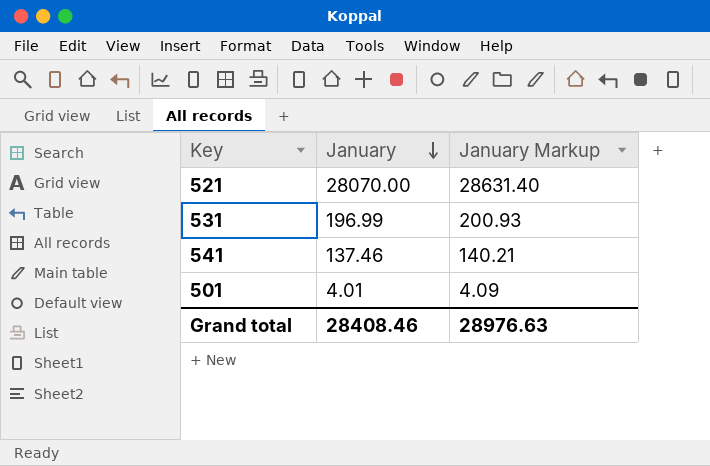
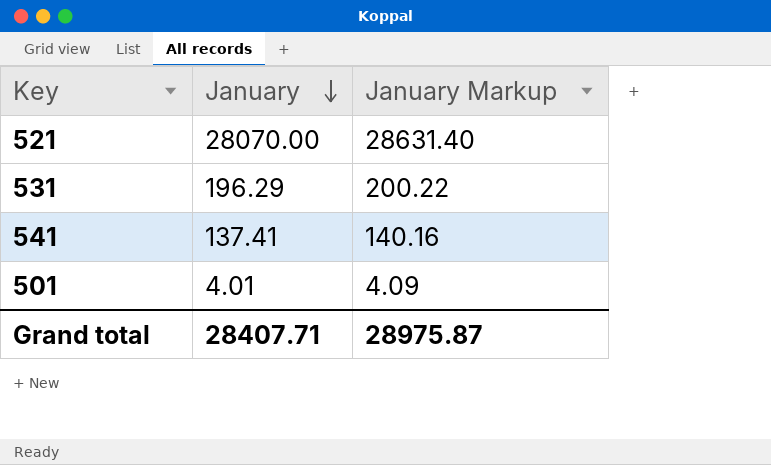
531 | January: 196.99 -> 196.29
531 | January Markup: 200.93 -> 200.22
541 | January: 137.46 -> 137.41
541 | January Markup: 140.21 -> 140.16
Grand total | January: 28408.46 -> 28407.71
Grand total | January Markup: 28976.63 -> 28975.87

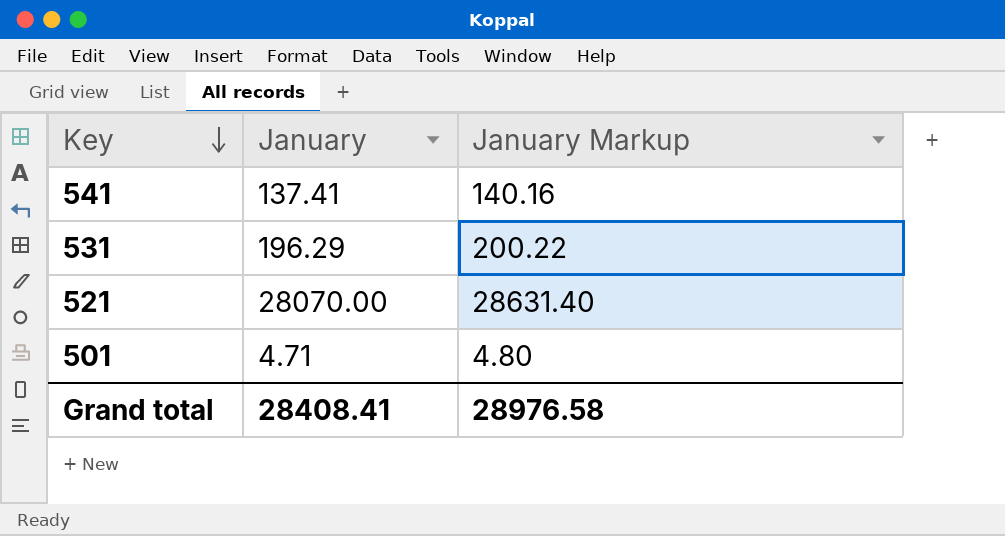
row order: January descending -> Key descending
501 | January: 4.01 -> 4.71
501 | January Markup: 4.09 -> 4.80
Grand total | January: 28407.71 -> 28408.41
Grand total | January Markup: 28975.87 -> 28976.58

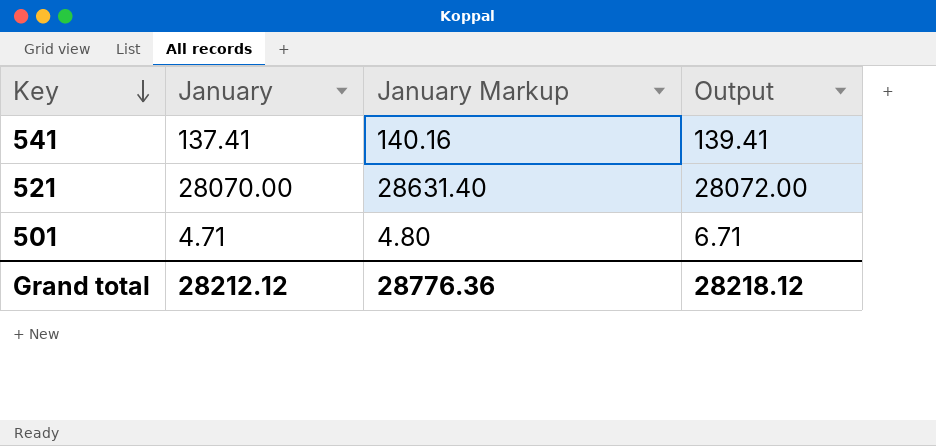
column Output | formula: none -> [January] + 2
row 531: 196.29 | 200.22 -> none
Grand total | January: 28408.41 -> 28212.12
Grand total | January Markup: 28976.58 -> 28776.36

